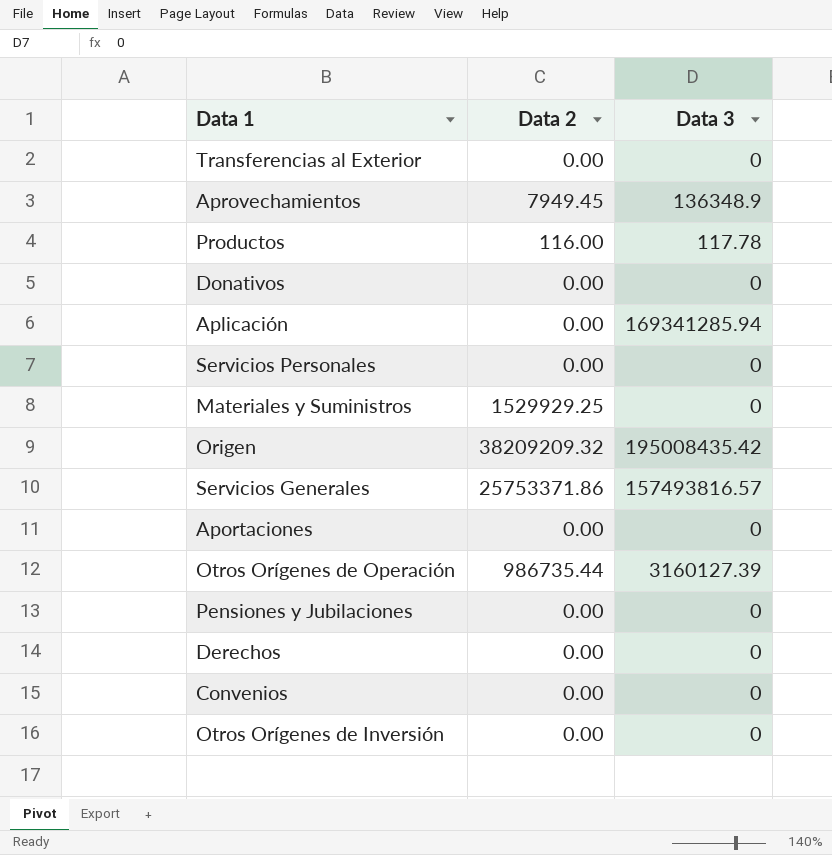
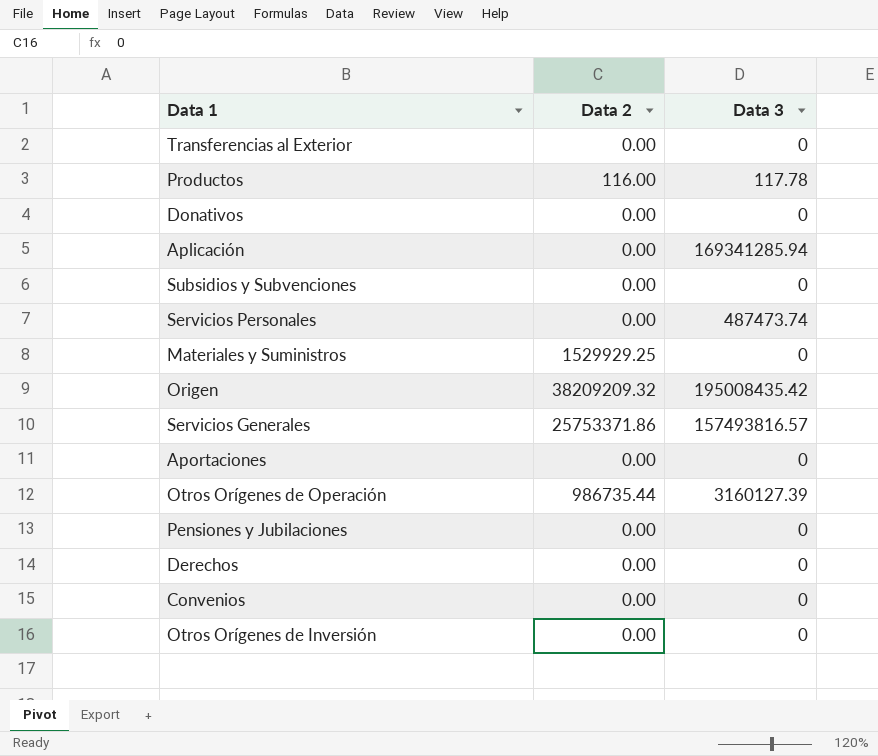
row Aprovechamientos: 7949.45 | 136348.9 -> none
row Subsidios y Subvenciones: none -> 0.00 | 0
Servicios Personales | Data 3: 0 -> 487473.74

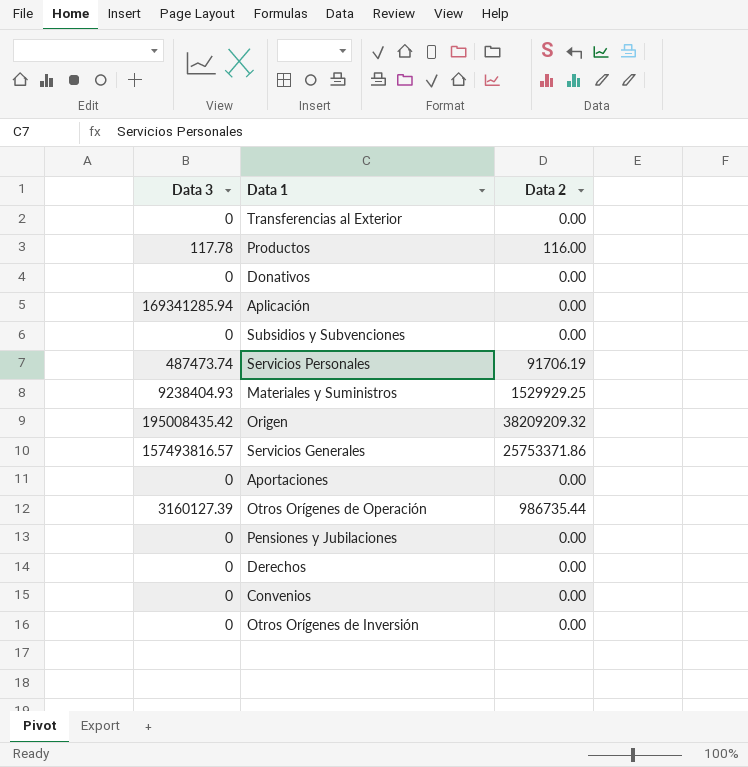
column Data 3 | position: 3 -> 1
Servicios Personales | Data 2: 0.00 -> 91706.19
Materiales y Suministros | Data 3: 0 -> 9238404.93

